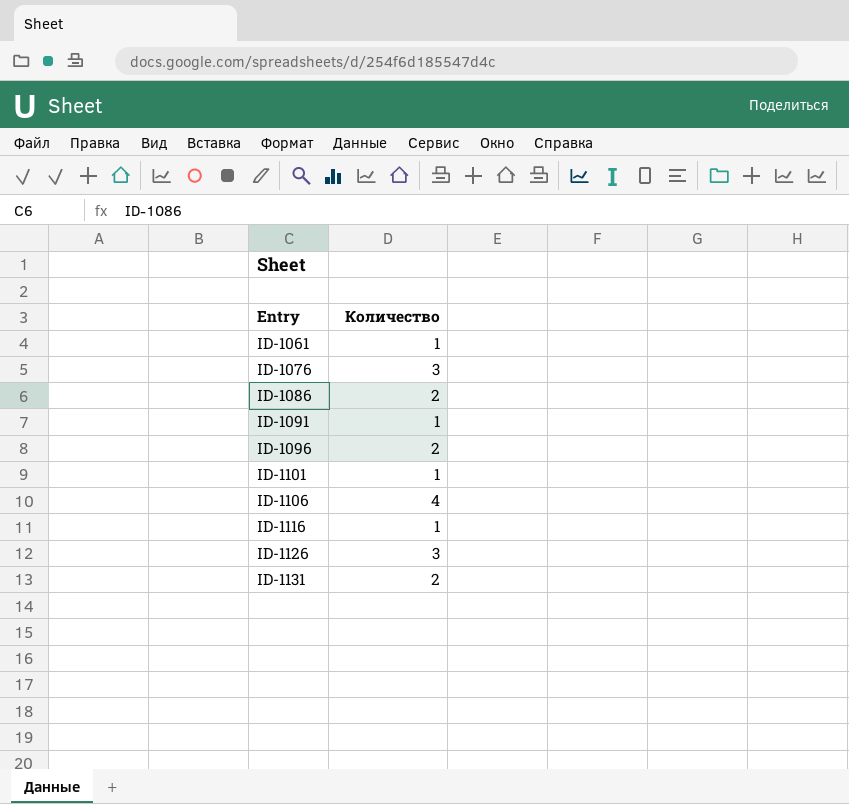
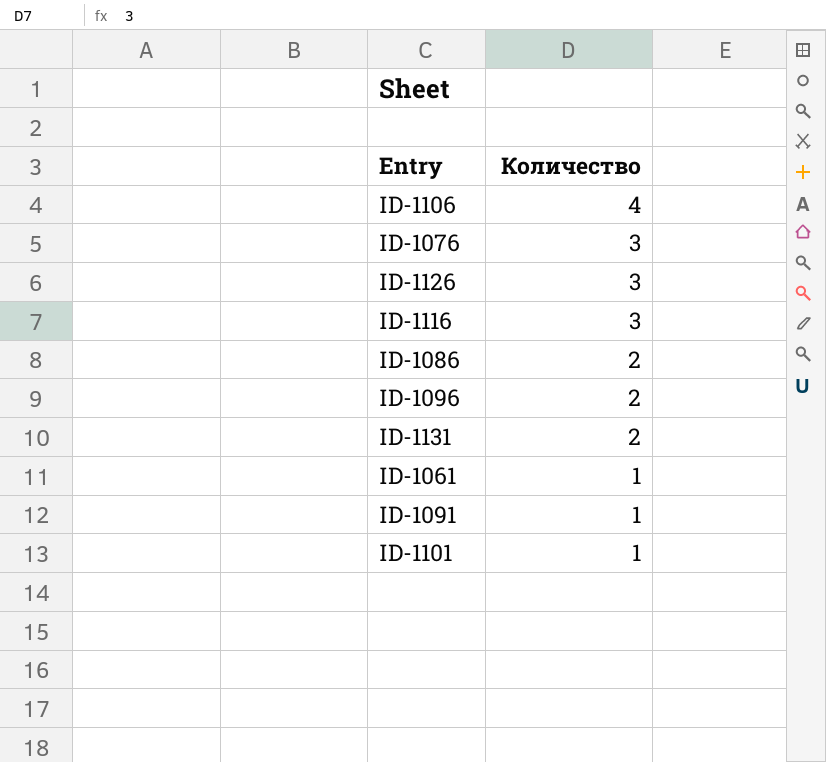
row order: Entry ascending -> Количество descending
ID-1116 | Количество: 1 -> 3

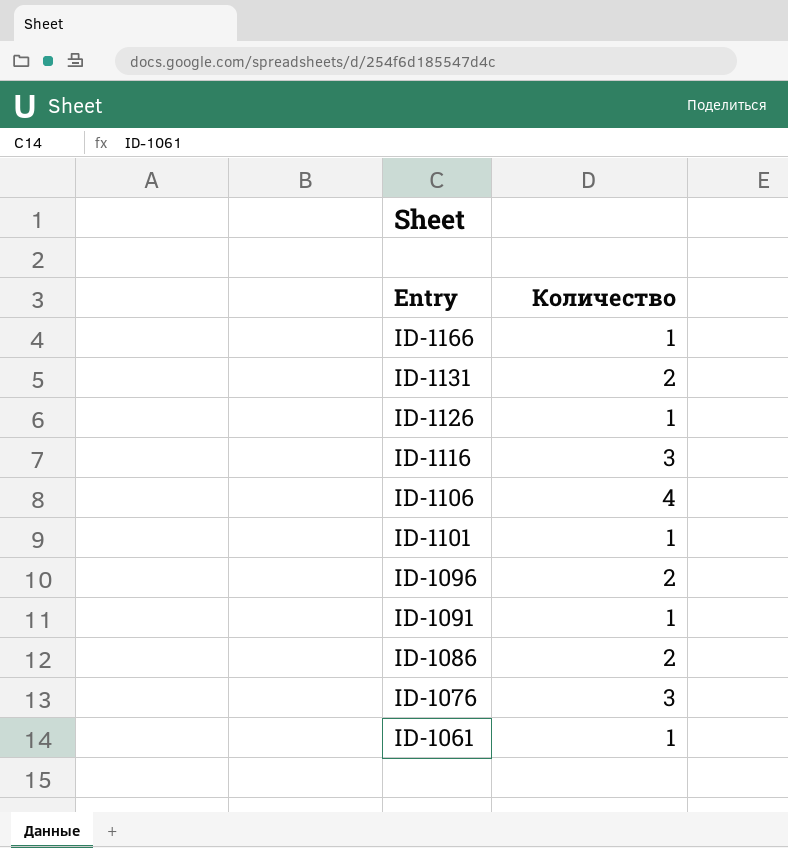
row order: Количество descending -> Entry descending
row ID-1166: none -> 1
ID-1126 | Количество: 3 -> 1

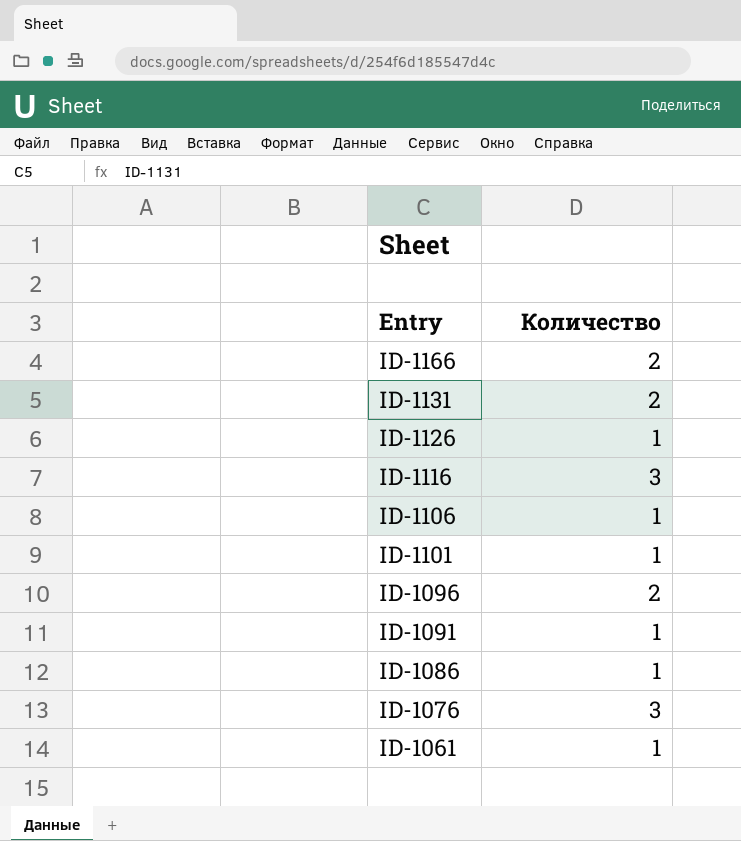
ID-1166 | Количество: 1 -> 2
ID-1106 | Количество: 4 -> 1
ID-1086 | Количество: 2 -> 1

